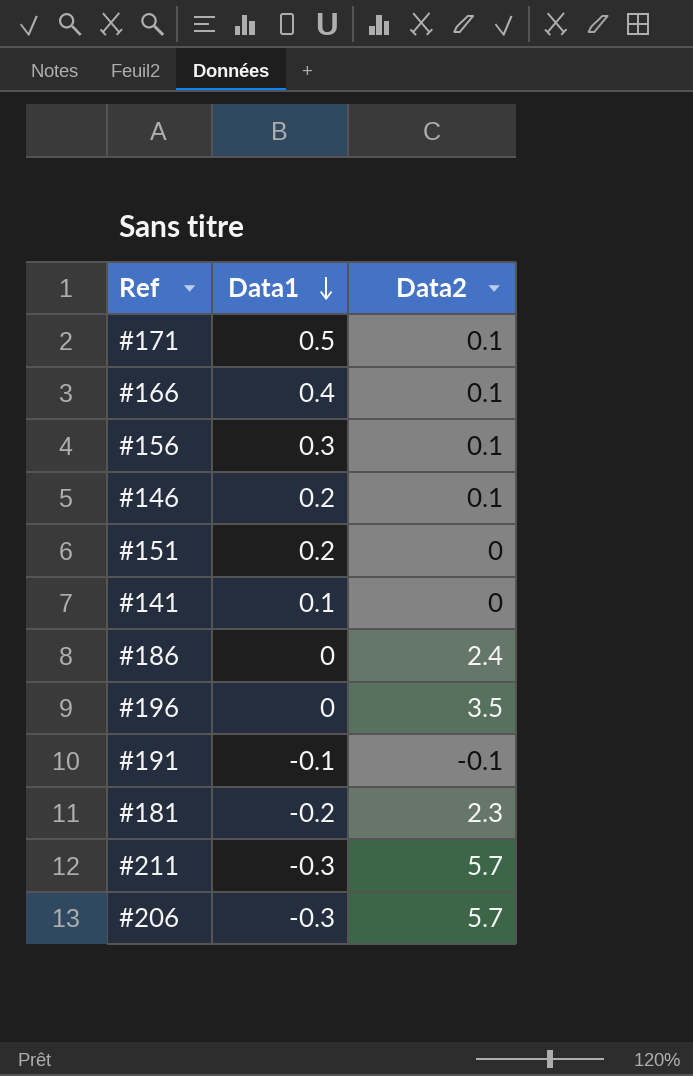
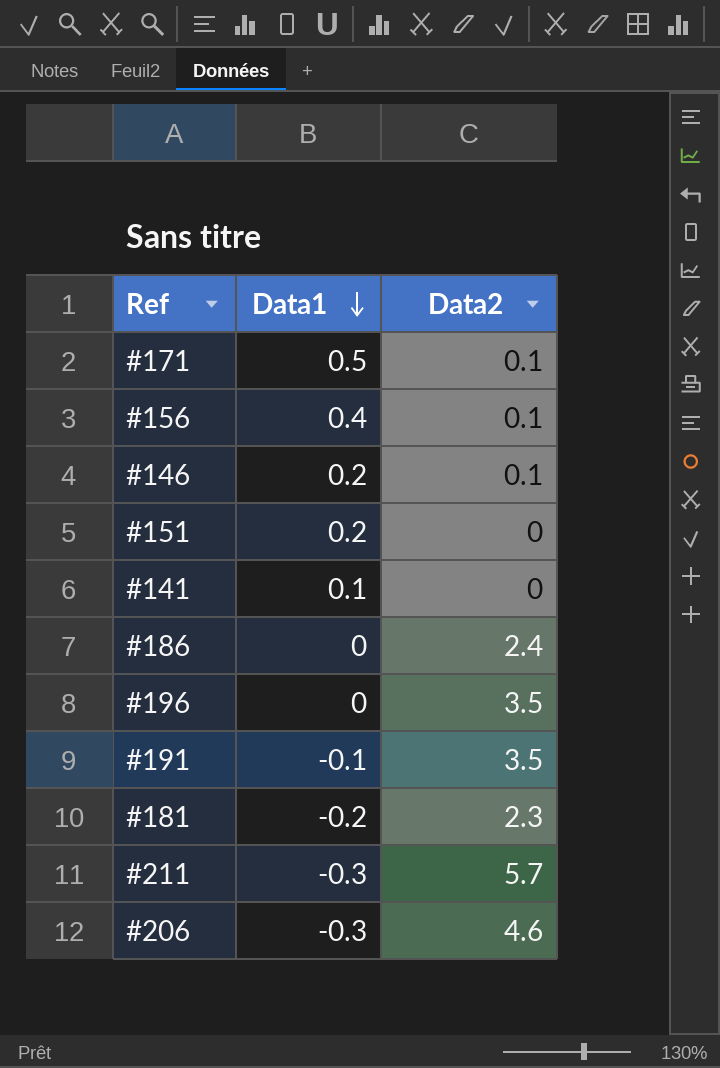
row #166: 0.4 | 0.1 -> none
#156 | Data1: 0.3 -> 0.4
#191 | Data2: -0.1 -> 3.5
#206 | Data2: 5.7 -> 4.6

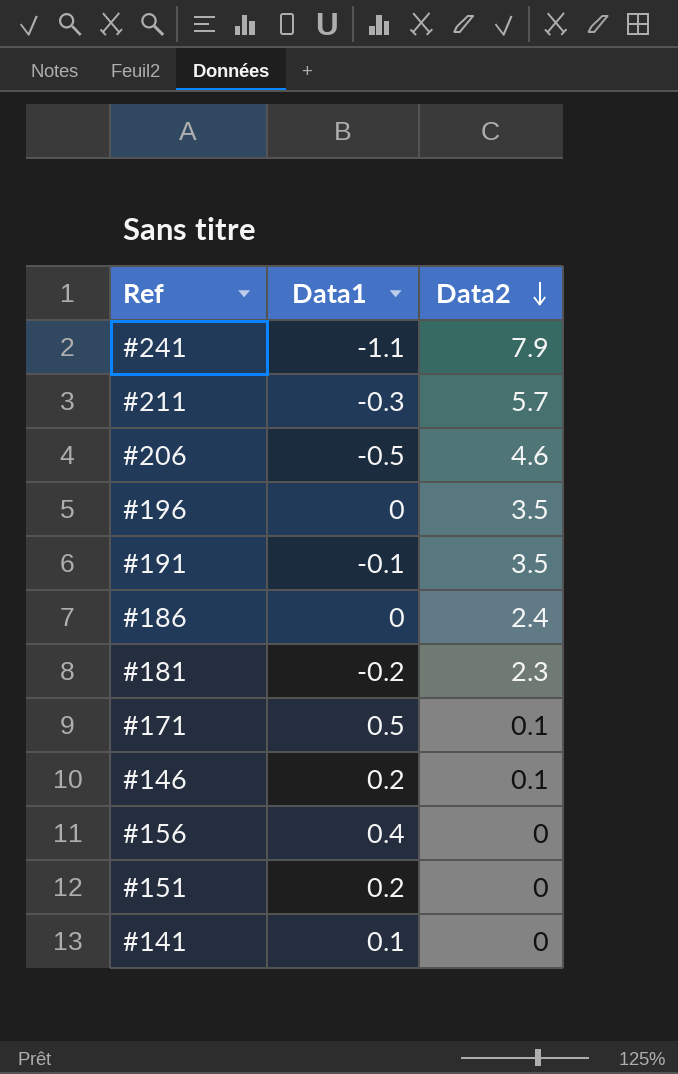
row order: Data1 descending -> Data2 descending
row #241: none -> -1.1 | 7.9
#206 | Data1: -0.3 -> -0.5
#156 | Data2: 0.1 -> 0

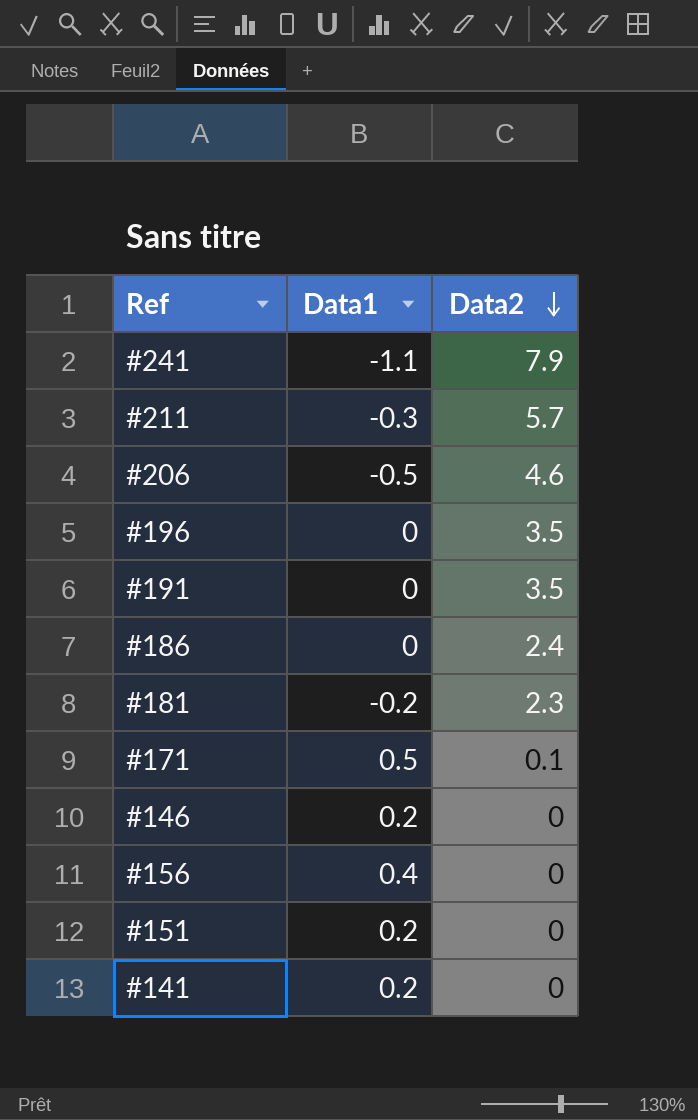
#191 | Data1: -0.1 -> 0
#146 | Data2: 0.1 -> 0
#141 | Data1: 0.1 -> 0.2

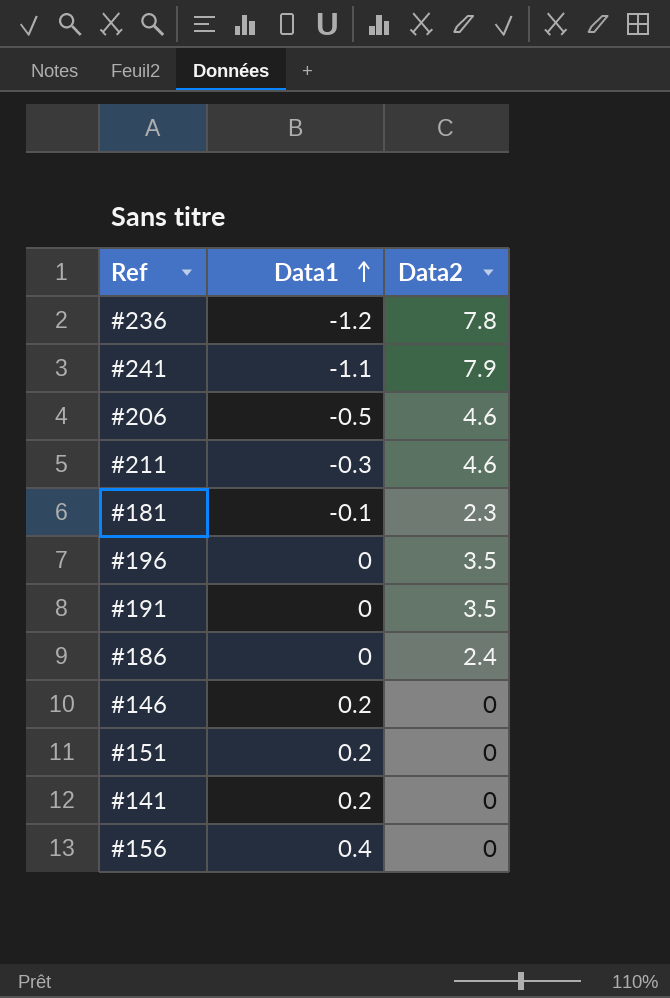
row order: Data2 descending -> Data1 ascending
row #171: 0.5 | 0.1 -> none
row #236: none -> -1.2 | 7.8
#211 | Data2: 5.7 -> 4.6
#181 | Data1: -0.2 -> -0.1

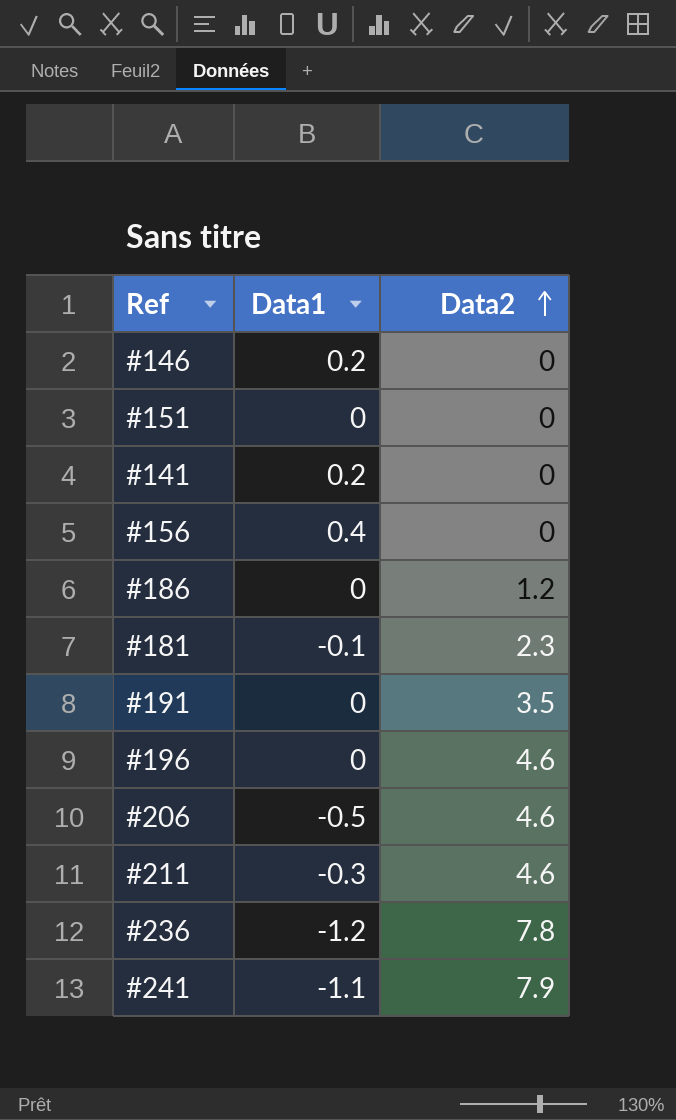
row order: Data1 ascending -> Data2 ascending
#151 | Data1: 0.2 -> 0
#186 | Data2: 2.4 -> 1.2
#196 | Data2: 3.5 -> 4.6

